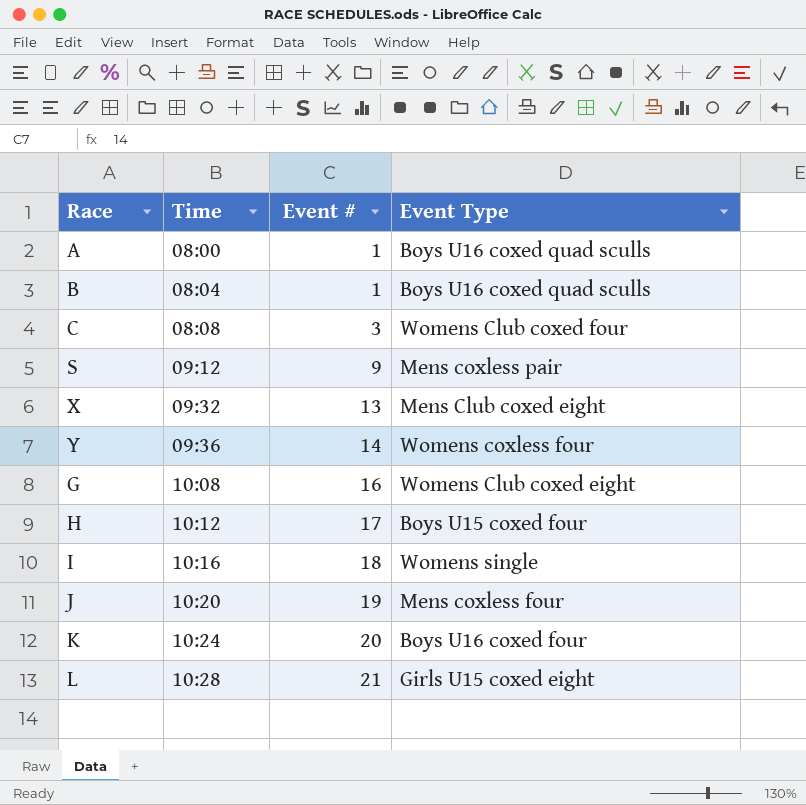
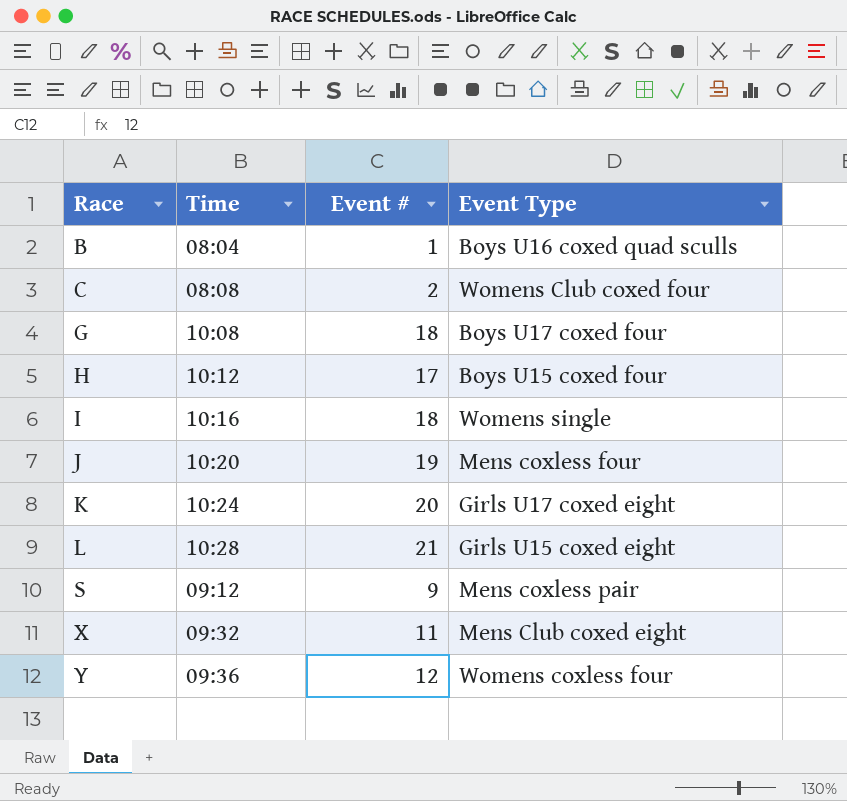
row order: Time ascending -> Race ascending
row A: 08:00 | 1 | Boys U16 coxed quad sculls -> none
C | Event #: 3 -> 2
G | Event #: 16 -> 18
G | Event Type: Womens Club coxed eight -> Boys U17 coxed four
K | Event Type: Boys U16 coxed four -> Girls U17 coxed eight
X | Event #: 13 -> 11
Y | Event #: 14 -> 12

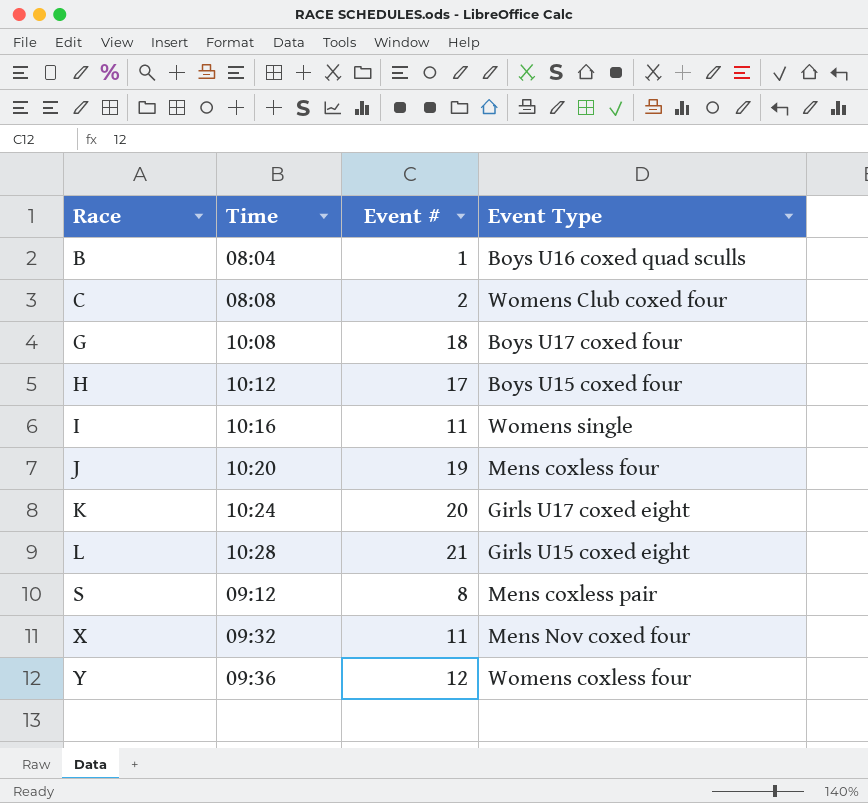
I | Event #: 18 -> 11
S | Event #: 9 -> 8
X | Event Type: Mens Club coxed eight -> Mens Nov coxed four

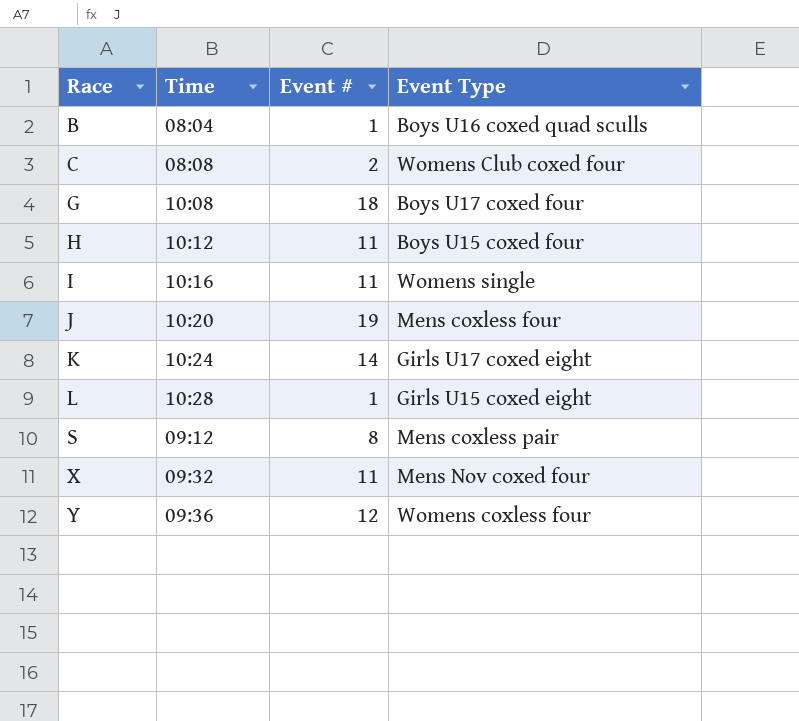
H | Event #: 17 -> 11
K | Event #: 20 -> 14
L | Event #: 21 -> 1

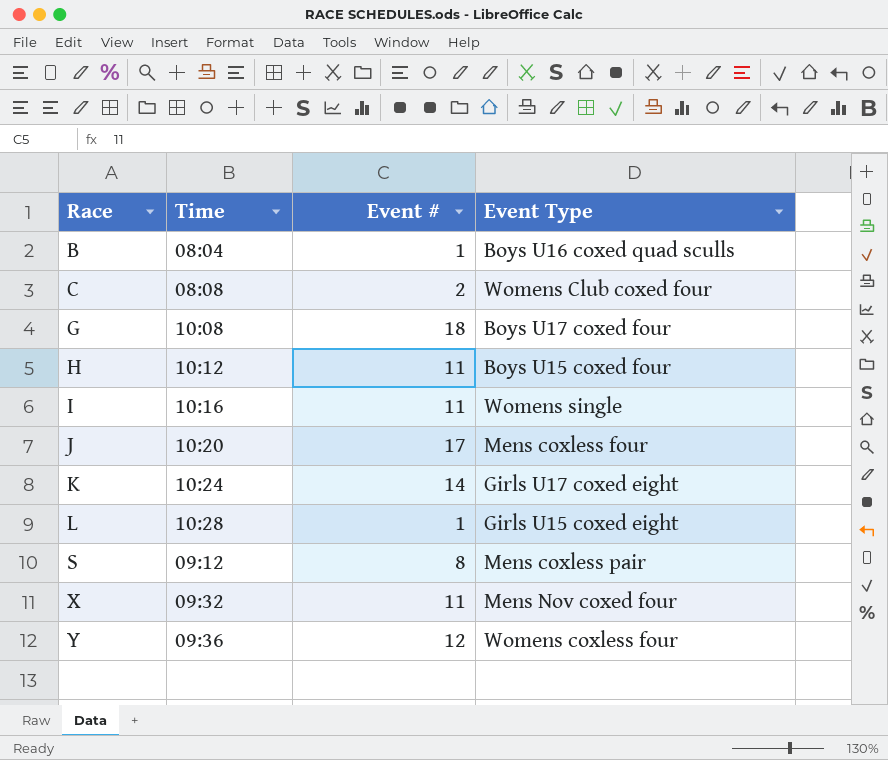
J | Event #: 19 -> 17

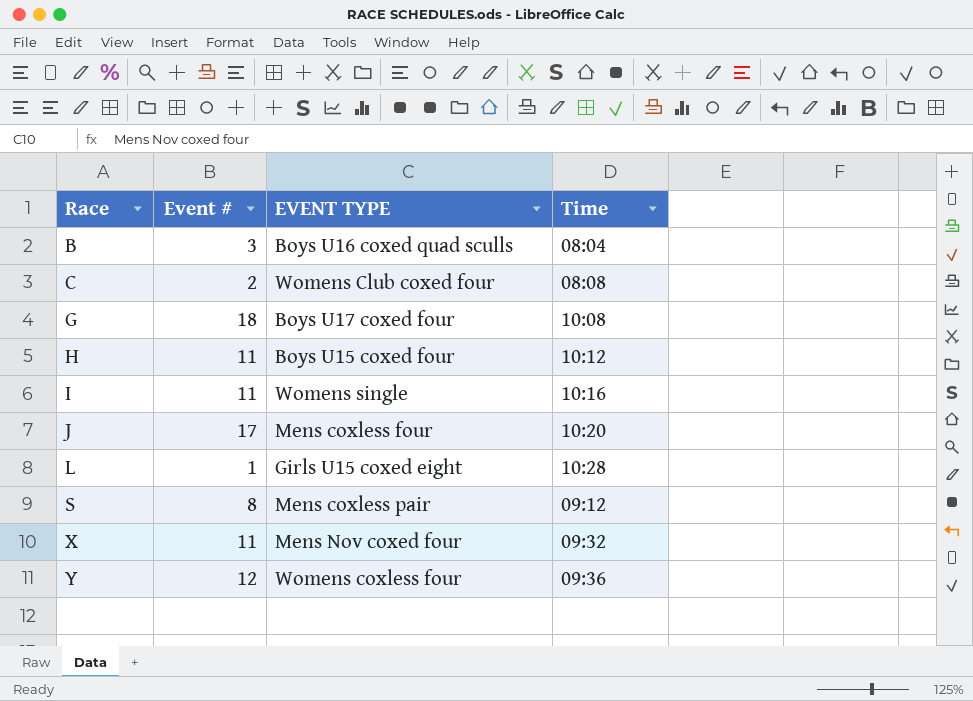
column name: Event Type -> EVENT TYPE
column Time | position: 2 -> 4
row K: 10:24 | 14 | Girls U17 coxed eight -> none
B | Event #: 1 -> 3

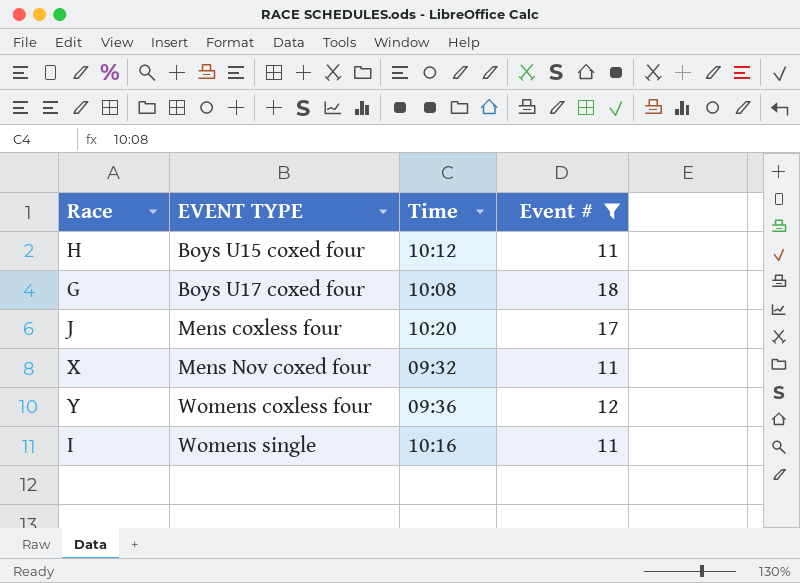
filter: none -> Event # >= 11
row order: Race ascending -> EVENT TYPE ascending
column Event # | position: 2 -> 4

